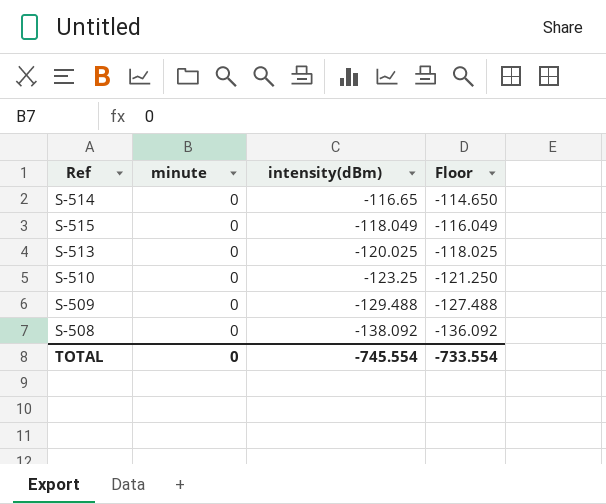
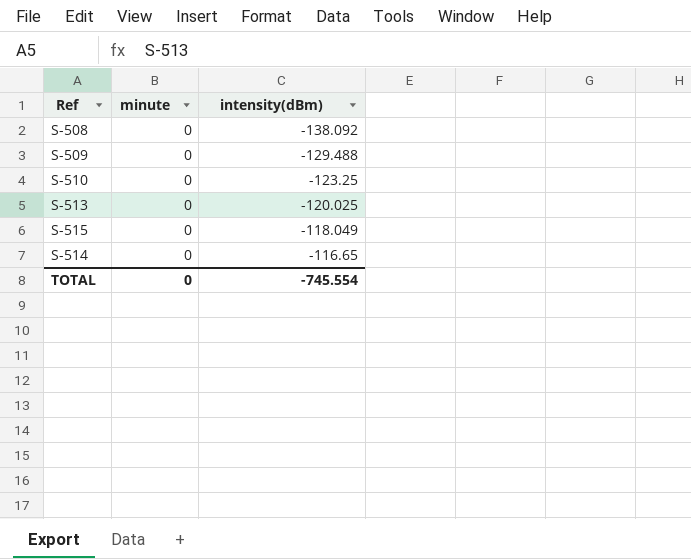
row order: intensity(dBm) descending -> intensity(dBm) ascending
column Floor | formula: [intensity(dBm)] + 2 -> none

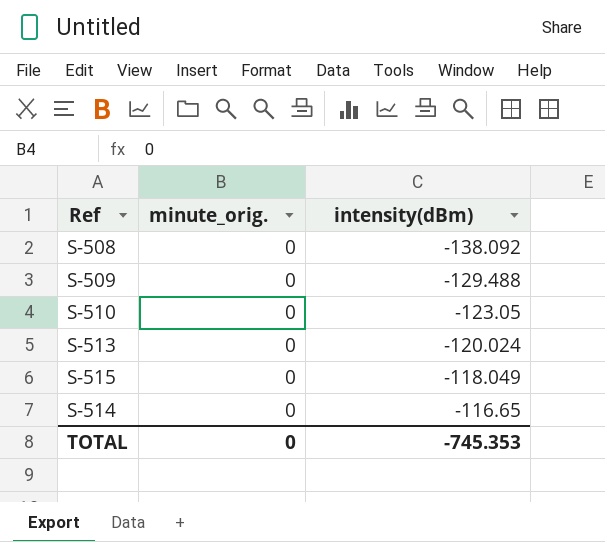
column name: minute -> minute_orig.
S-510 | intensity(dBm): -123.25 -> -123.05
S-513 | intensity(dBm): -120.025 -> -120.024
TOTAL | intensity(dBm): -745.554 -> -745.353

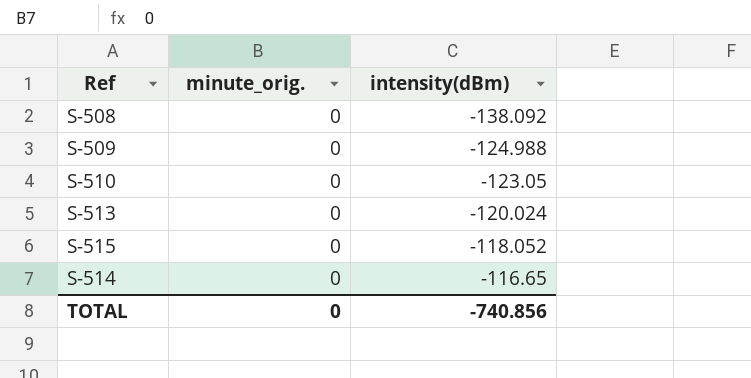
S-509 | intensity(dBm): -129.488 -> -124.988
S-515 | intensity(dBm): -118.049 -> -118.052
TOTAL | intensity(dBm): -745.353 -> -740.856

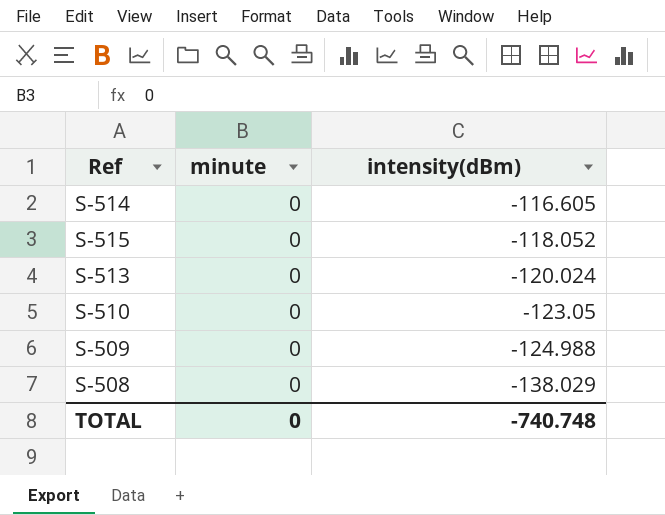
row order: intensity(dBm) ascending -> intensity(dBm) descending
column name: minute_orig. -> minute
S-514 | intensity(dBm): -116.65 -> -116.605
S-508 | intensity(dBm): -138.092 -> -138.029
TOTAL | intensity(dBm): -740.856 -> -740.748

